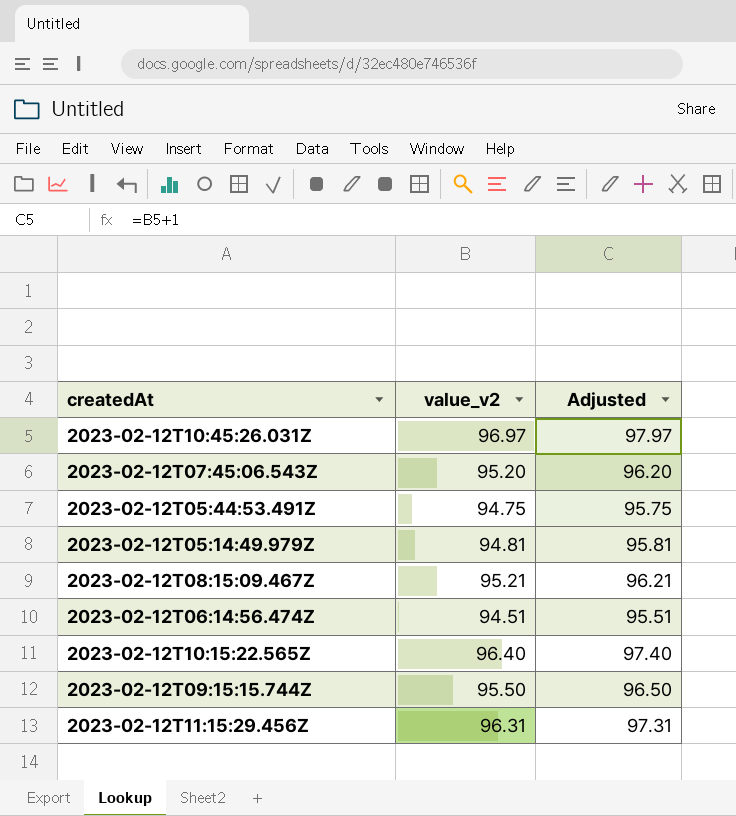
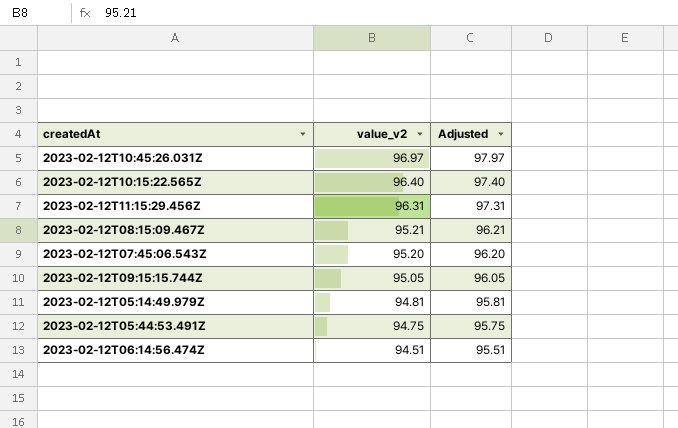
row order: none -> value_v2 descending
2023-02-12T09:15:15.744Z | value_v2: 95.50 -> 95.05
2023-02-12T09:15:15.744Z | Adjusted: 96.50 -> 96.05

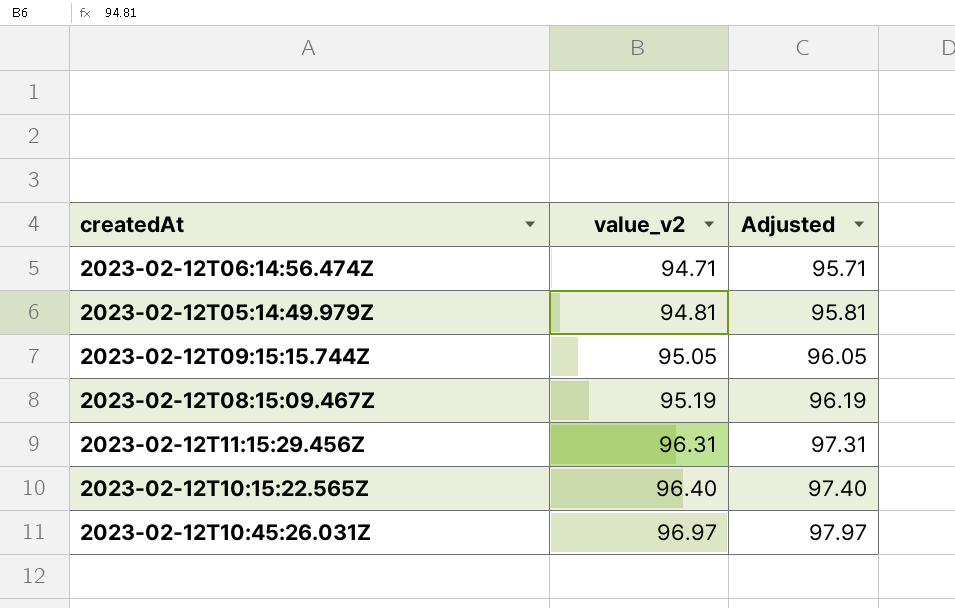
row order: value_v2 descending -> value_v2 ascending
row 2023-02-12T07:45:06.543Z: 95.20 | 96.20 -> none
row 2023-02-12T05:44:53.491Z: 94.75 | 95.75 -> none
2023-02-12T06:14:56.474Z | value_v2: 94.51 -> 94.71
2023-02-12T06:14:56.474Z | Adjusted: 95.51 -> 95.71
2023-02-12T08:15:09.467Z | value_v2: 95.21 -> 95.19
2023-02-12T08:15:09.467Z | Adjusted: 96.21 -> 96.19

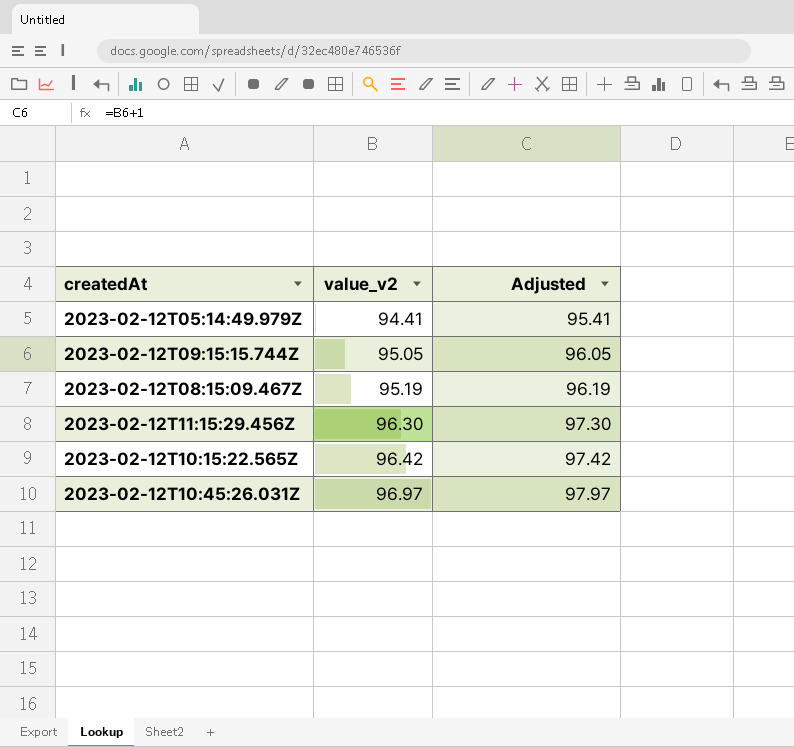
row 2023-02-12T06:14:56.474Z: 94.71 | 95.71 -> none
2023-02-12T05:14:49.979Z | value_v2: 94.81 -> 94.41
2023-02-12T05:14:49.979Z | Adjusted: 95.81 -> 95.41
2023-02-12T11:15:29.456Z | value_v2: 96.31 -> 96.30
2023-02-12T11:15:29.456Z | Adjusted: 97.31 -> 97.30
2023-02-12T10:15:22.565Z | value_v2: 96.40 -> 96.42
2023-02-12T10:15:22.565Z | Adjusted: 97.40 -> 97.42

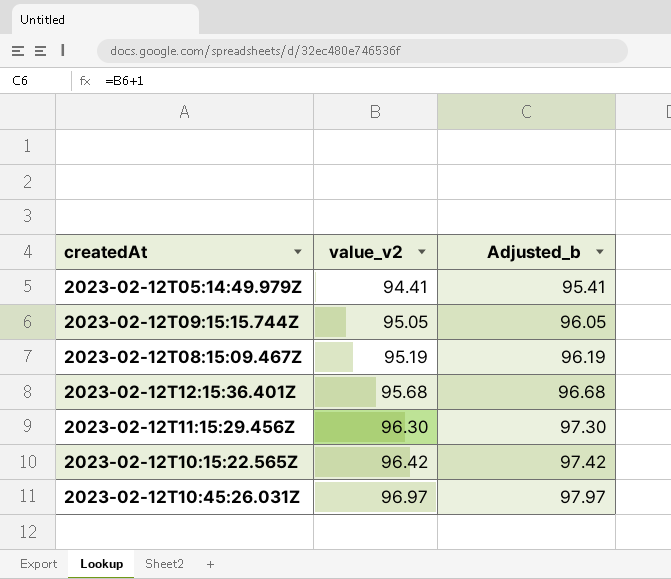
column name: Adjusted -> Adjusted_b
row 2023-02-12T12:15:36.401Z: none -> 95.68 | 96.68

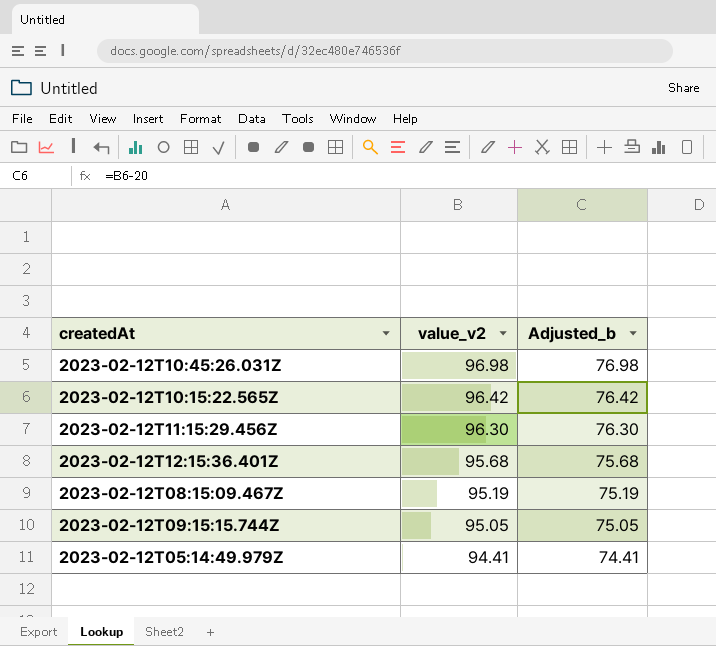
row order: value_v2 ascending -> value_v2 descending
column Adjusted_b | formula: [value_v2] + 1 -> [value_v2] - 20
2023-02-12T10:45:26.031Z | value_v2: 96.97 -> 96.98

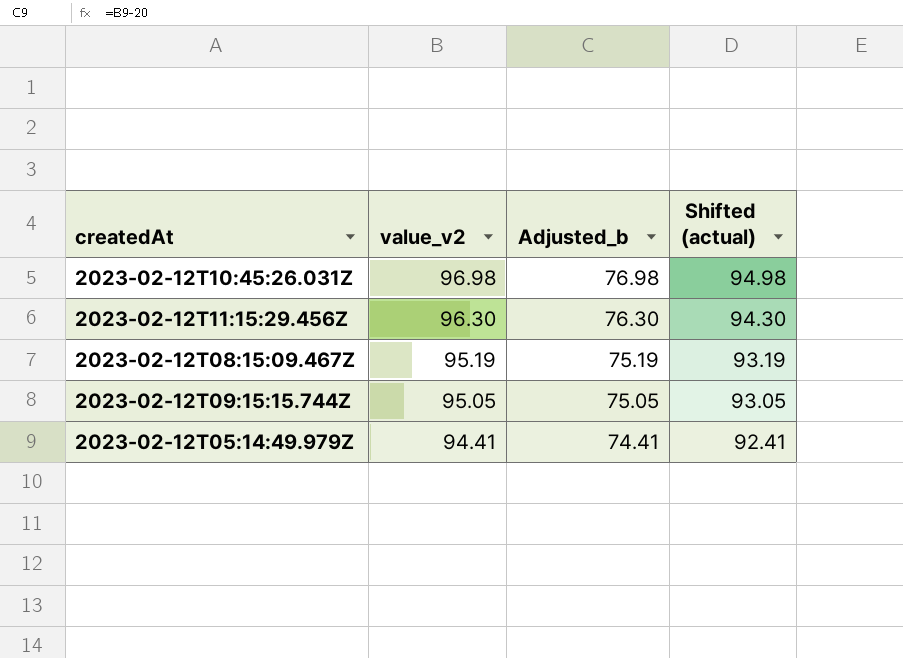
column Shifted (actual) | formula: none -> [value_v2] - 2
row 2023-02-12T10:15:22.565Z: 96.42 | 76.42 -> none
row 2023-02-12T12:15:36.401Z: 95.68 | 75.68 -> none

